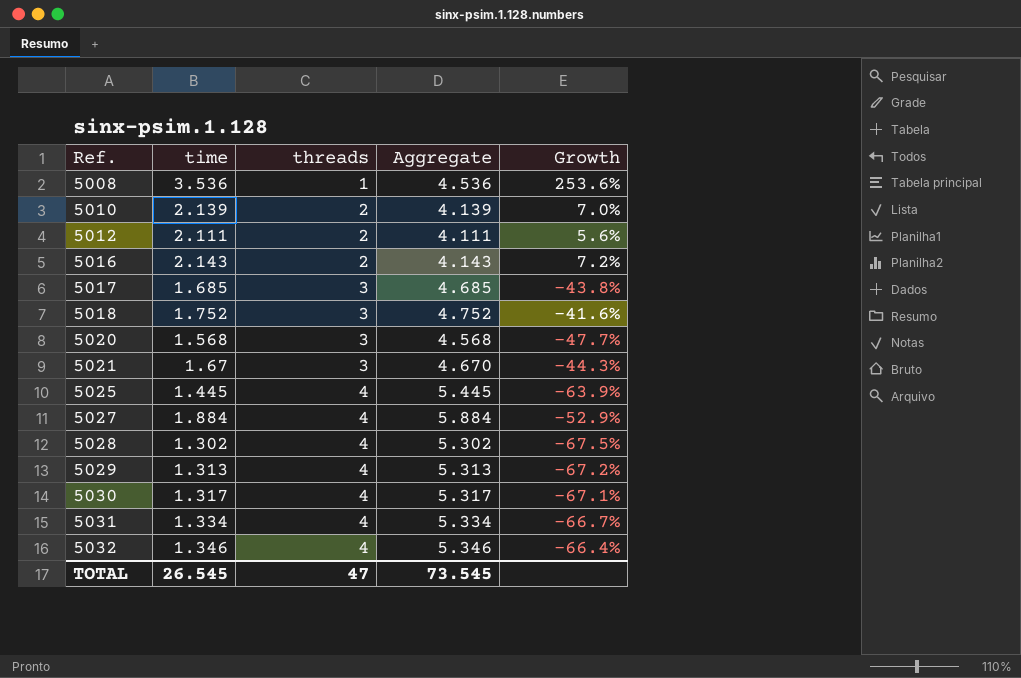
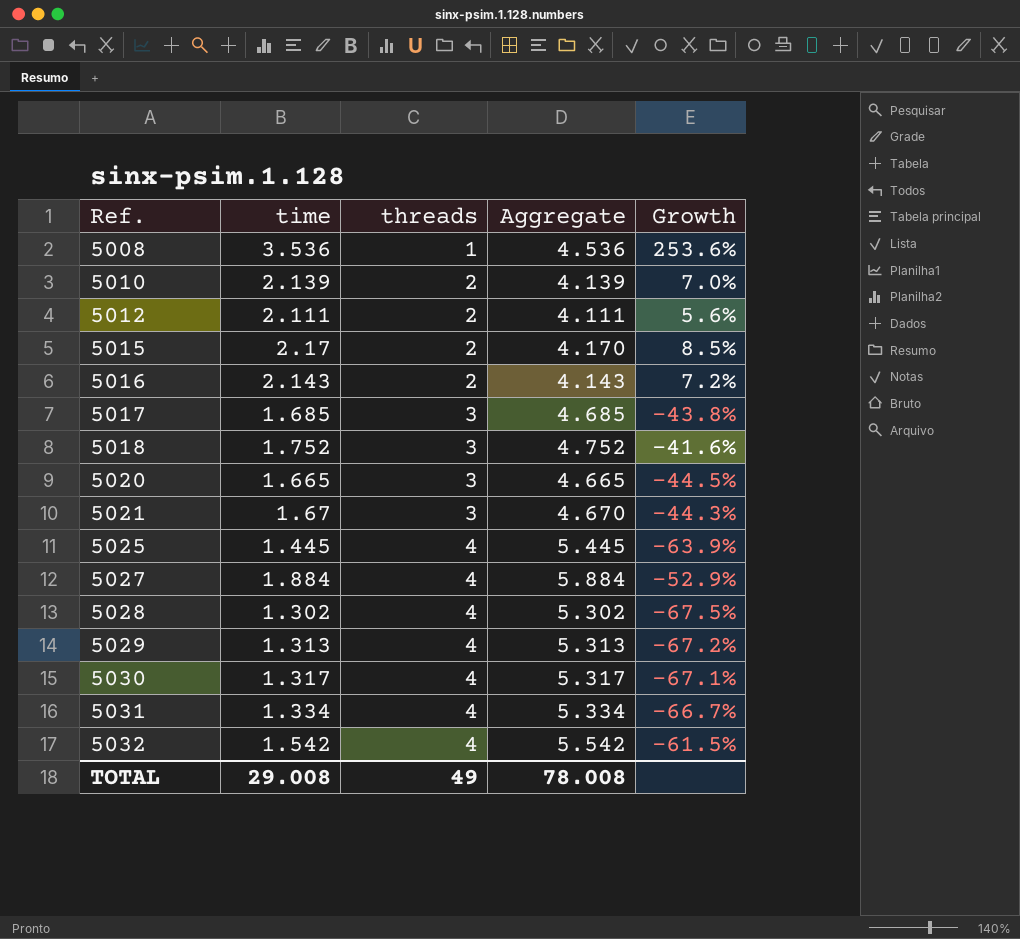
row 5015: none -> 2.17 | 2 | 4.170 | 8.5%
5020 | time: 1.568 -> 1.665
5020 | Aggregate: 4.568 -> 4.665
5020 | Growth: -47.7% -> -44.5%
5032 | time: 1.346 -> 1.542
5032 | Aggregate: 5.346 -> 5.542
5032 | Growth: -66.4% -> -61.5%
TOTAL | time: 26.545 -> 29.008
TOTAL | threads: 47 -> 49
TOTAL | Aggregate: 73.545 -> 78.008

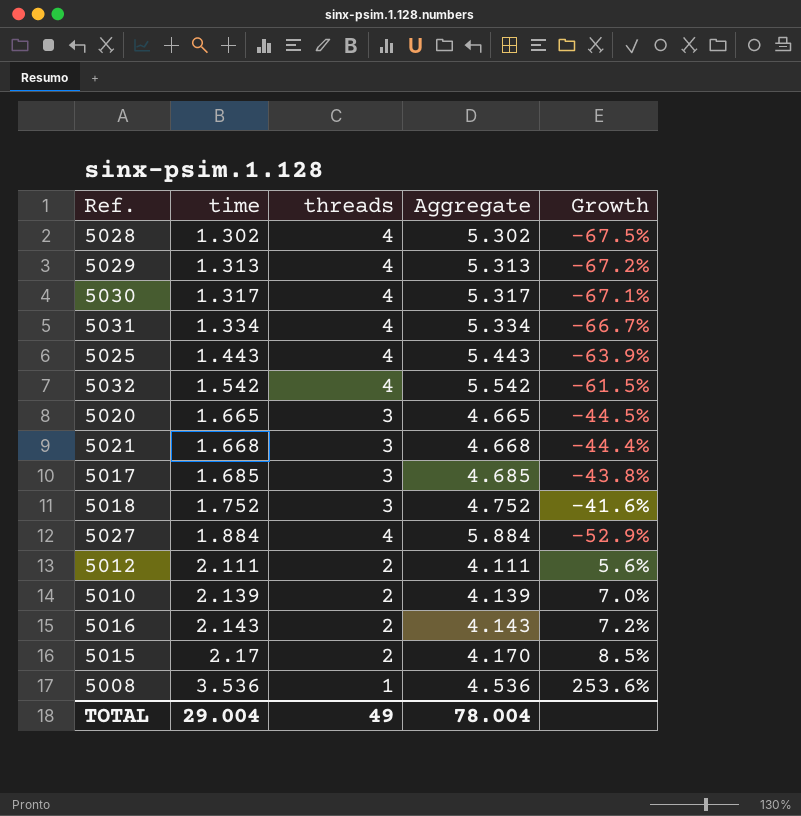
row order: Ref. ascending -> time ascending
5025 | time: 1.445 -> 1.443
5025 | Aggregate: 5.445 -> 5.443
5021 | time: 1.67 -> 1.668
5021 | Aggregate: 4.670 -> 4.668
5021 | Growth: -44.3% -> -44.4%
TOTAL | time: 29.008 -> 29.004
TOTAL | Aggregate: 78.008 -> 78.004

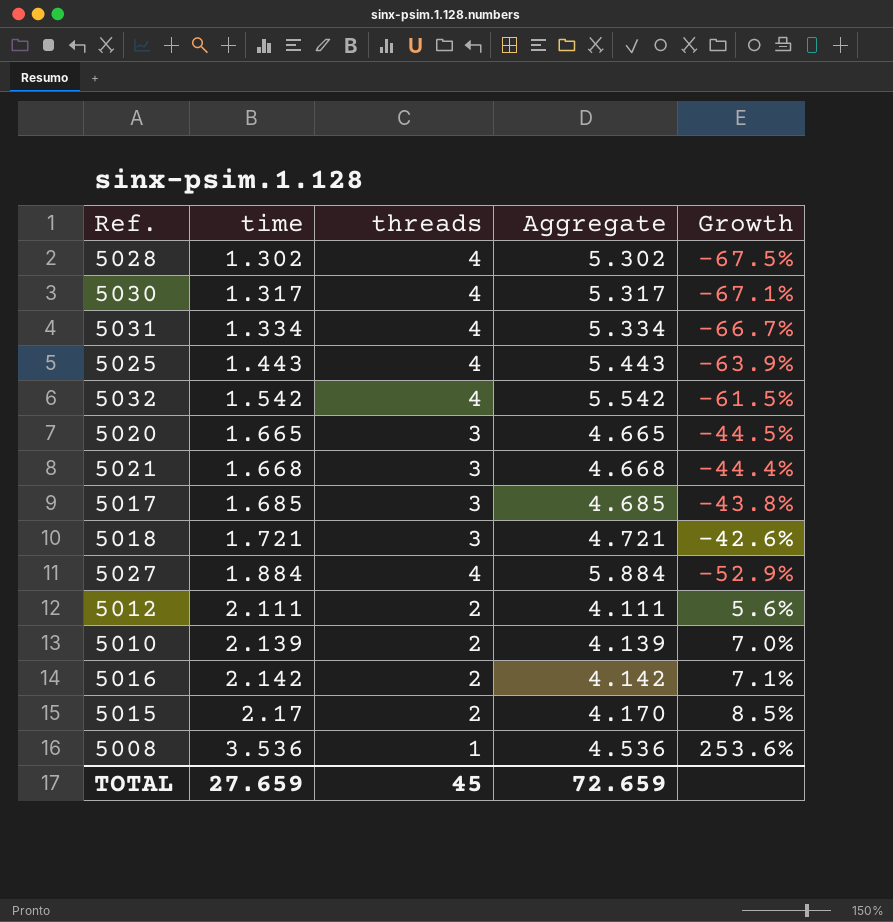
row 5029: 1.313 | 4 | 5.313 | -67.2% -> none
5018 | time: 1.752 -> 1.721
5018 | Aggregate: 4.752 -> 4.721
5018 | Growth: -41.6% -> -42.6%
5016 | time: 2.143 -> 2.142
5016 | Aggregate: 4.143 -> 4.142
5016 | Growth: 7.2% -> 7.1%
TOTAL | time: 29.004 -> 27.659
TOTAL | threads: 49 -> 45
TOTAL | Aggregate: 78.004 -> 72.659

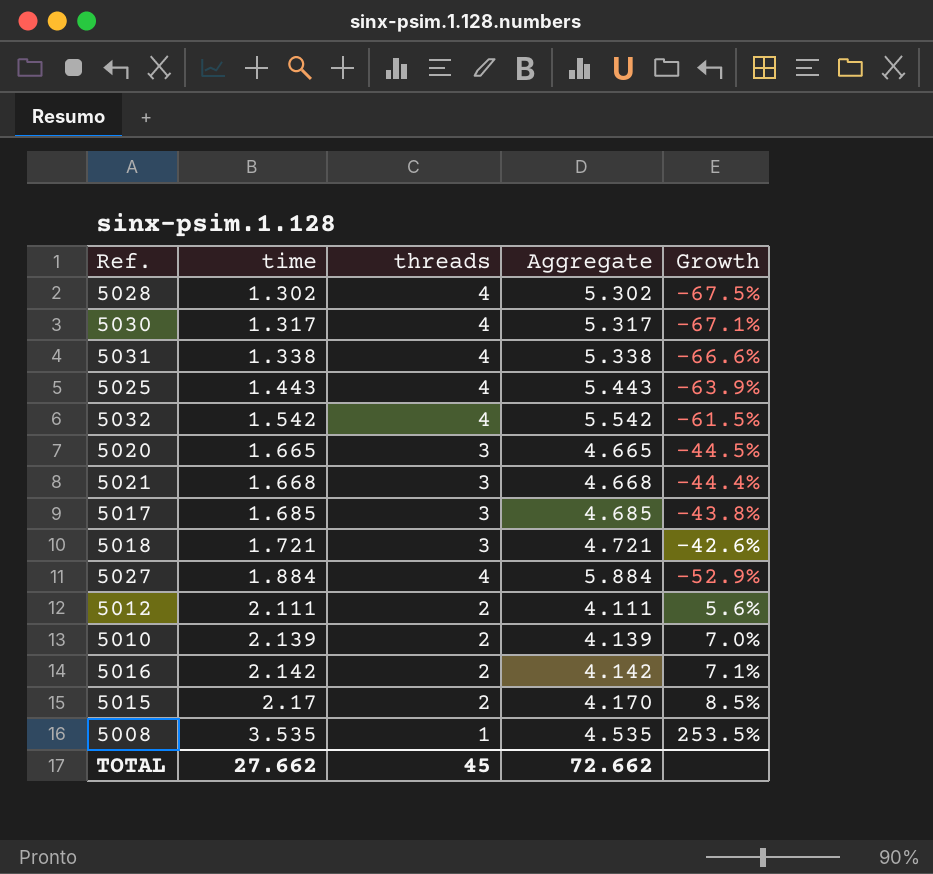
5031 | time: 1.334 -> 1.338
5031 | Aggregate: 5.334 -> 5.338
5031 | Growth: -66.7% -> -66.6%
5008 | time: 3.536 -> 3.535
5008 | Aggregate: 4.536 -> 4.535
5008 | Growth: 253.6% -> 253.5%
TOTAL | time: 27.659 -> 27.662
TOTAL | Aggregate: 72.659 -> 72.662

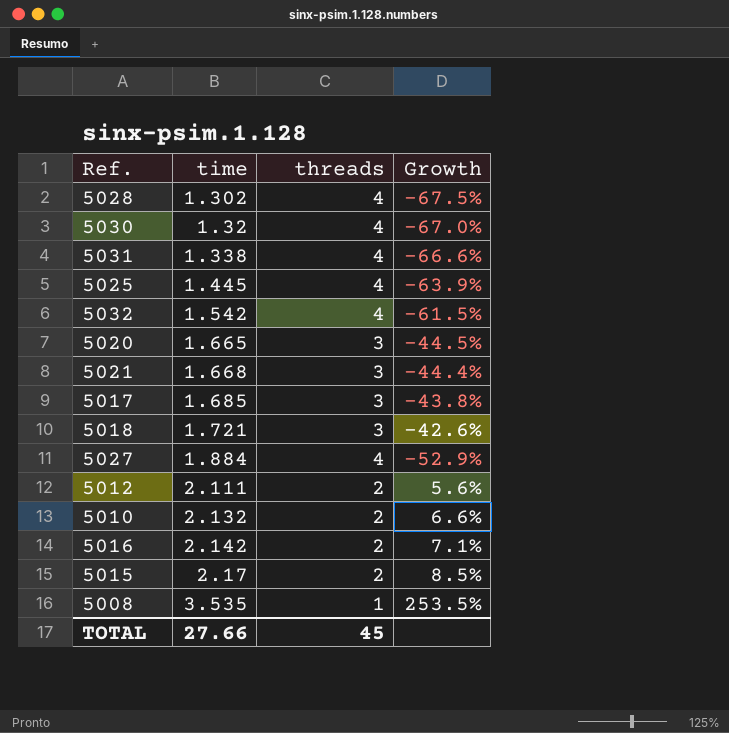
column Aggregate | formula: [time] + [threads] -> none
5030 | time: 1.317 -> 1.32
5030 | Growth: -67.1% -> -67.0%
5025 | time: 1.443 -> 1.445
5010 | time: 2.139 -> 2.132
5010 | Growth: 7.0% -> 6.6%
TOTAL | time: 27.662 -> 27.66

